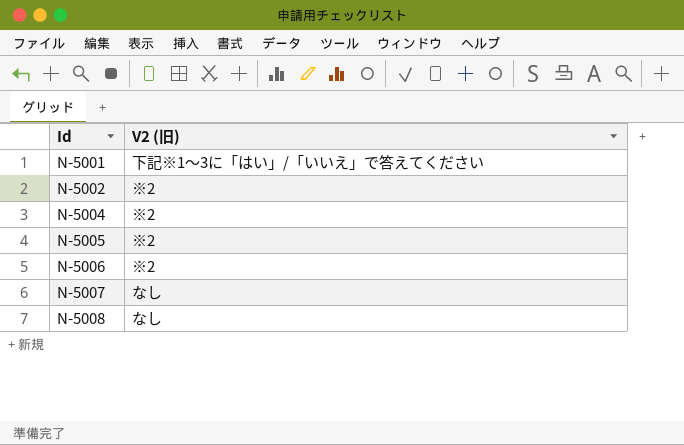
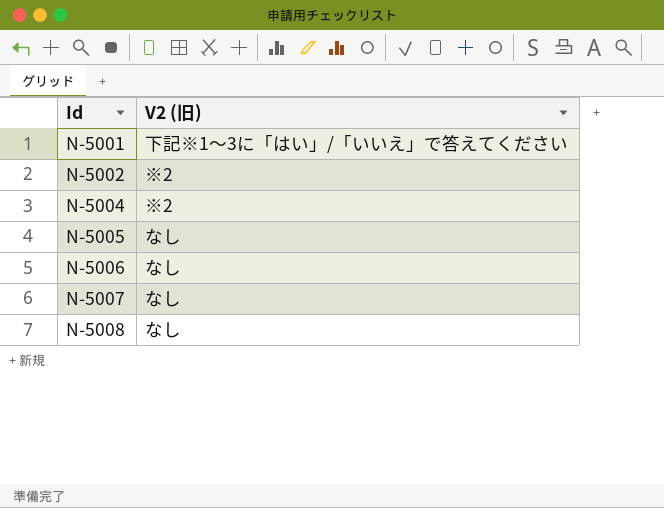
N-5005 | V2 (旧): ※2 -> なし
N-5006 | V2 (旧): ※2 -> なし

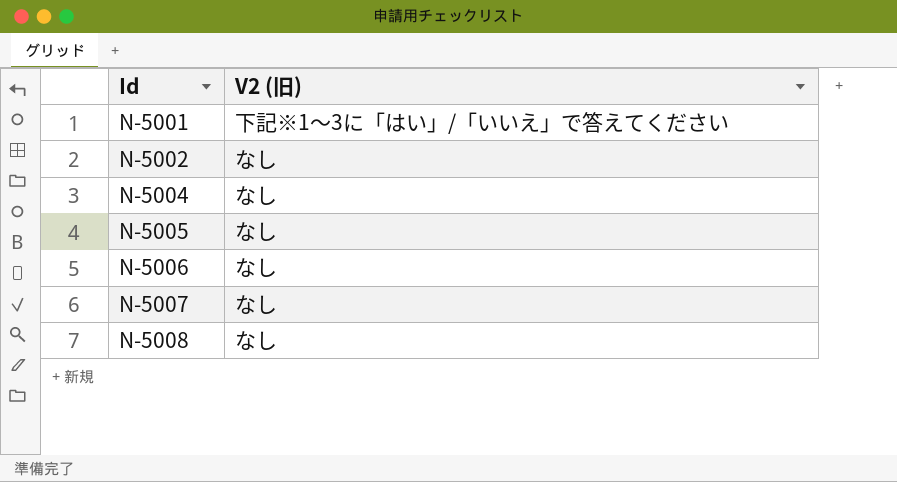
N-5002 | V2 (旧): ※2 -> なし
N-5004 | V2 (旧): ※2 -> なし

